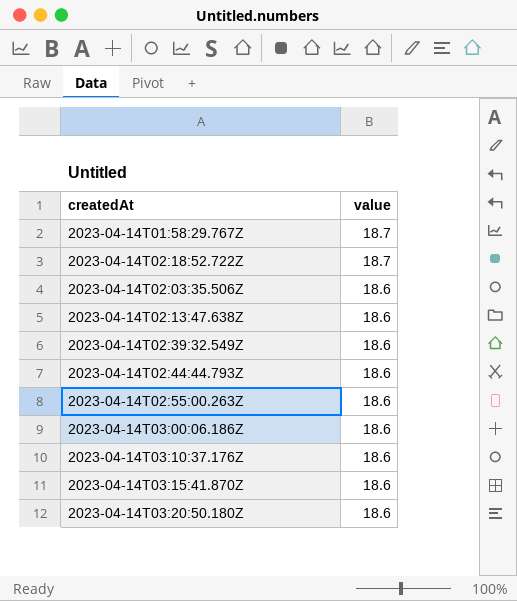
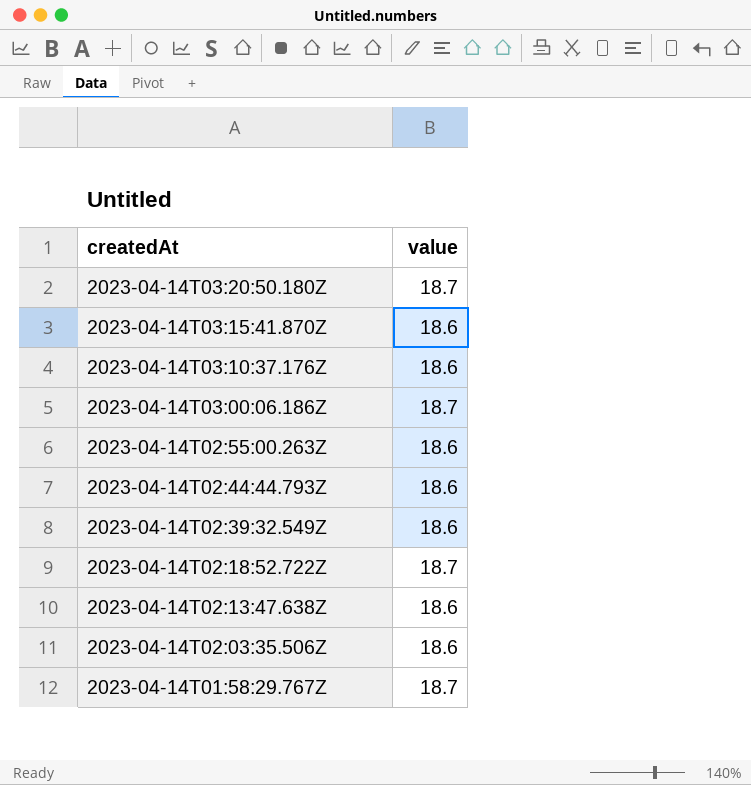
row order: value descending -> createdAt descending
2023-04-14T03:20:50.180Z | value: 18.6 -> 18.7
2023-04-14T03:00:06.186Z | value: 18.6 -> 18.7

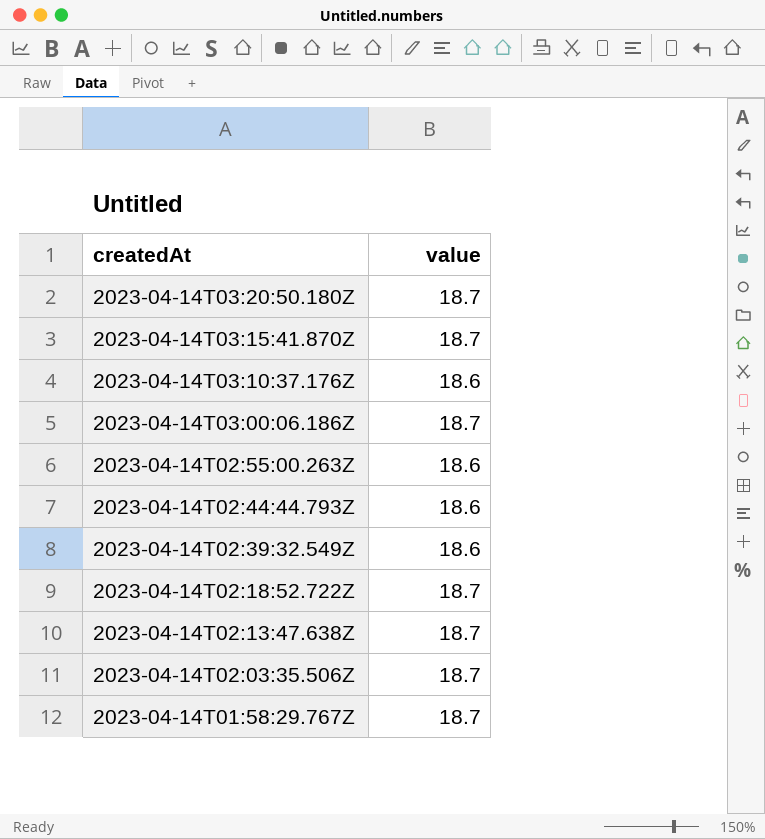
2023-04-14T03:15:41.870Z | value: 18.6 -> 18.7
2023-04-14T02:13:47.638Z | value: 18.6 -> 18.7
2023-04-14T02:03:35.506Z | value: 18.6 -> 18.7

